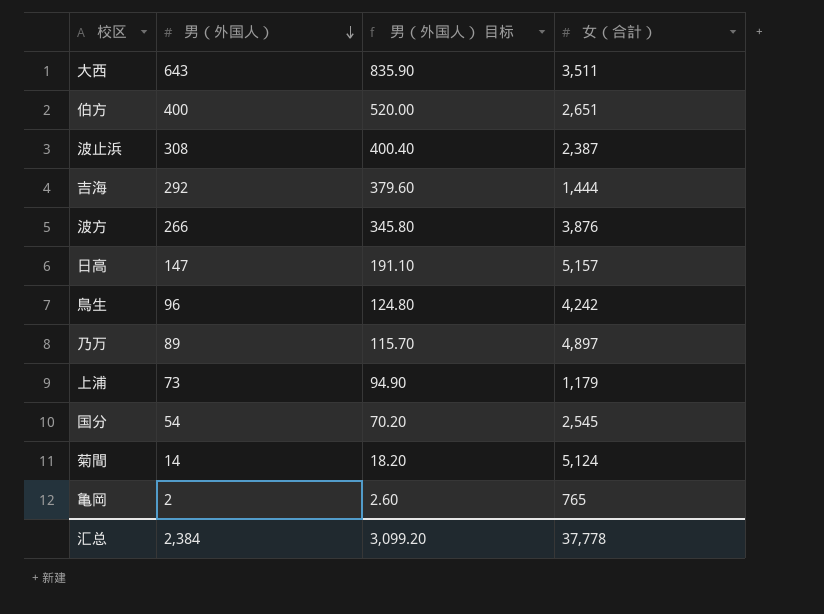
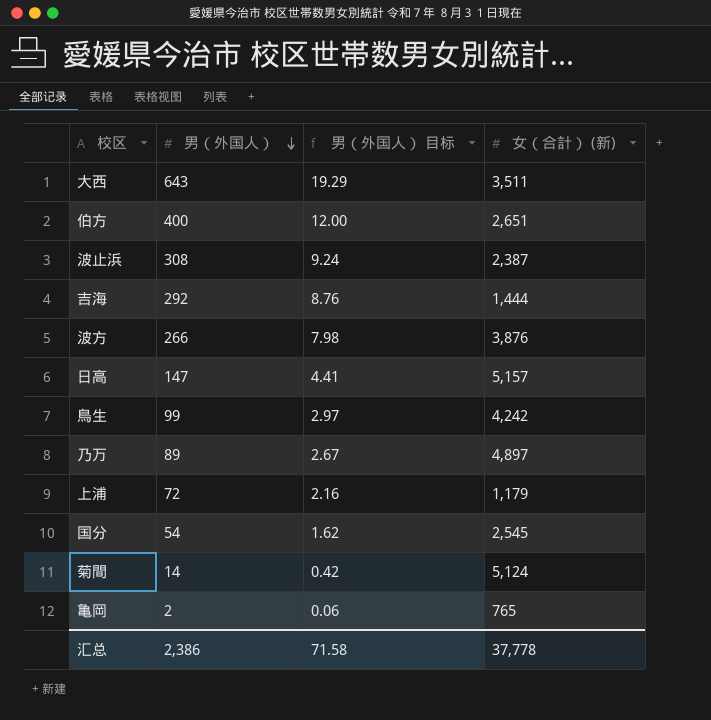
column 男（外国人） 目标 | formula: [男（外国人）] * 1.3 -> [男（外国人）] * 0.03
column name: 女（合計） -> 女（合計） (新)
鳥生 | 男（外国人）: 96 -> 99
上浦 | 男（外国人）: 73 -> 72
汇总 | 男（外国人）: 2,384 -> 2,386
汇总 | 男（外国人） 目标: 3,099.20 -> 71.58

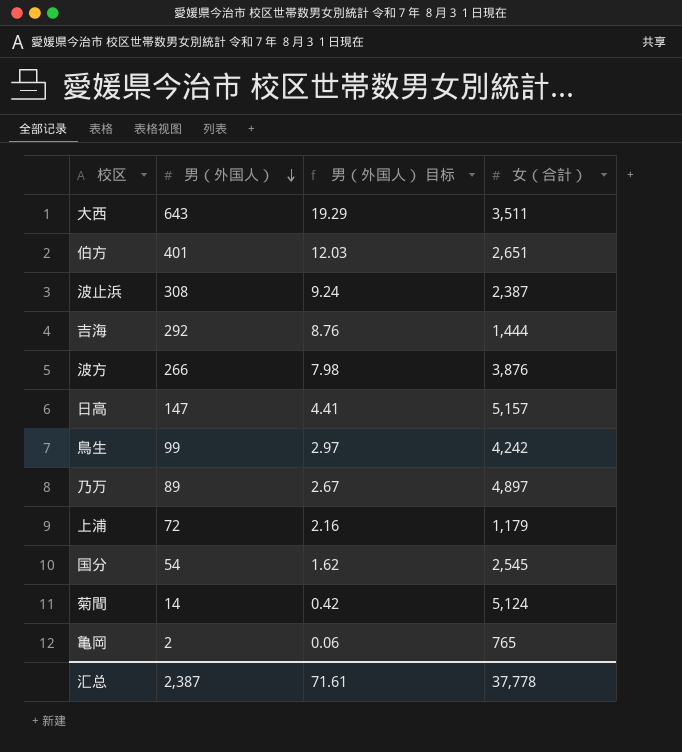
column name: 女（合計） (新) -> 女（合計）
伯方 | 男（外国人）: 400 -> 401
伯方 | 男（外国人） 目标: 12.00 -> 12.03
汇总 | 男（外国人）: 2,386 -> 2,387
汇总 | 男（外国人） 目标: 71.58 -> 71.61

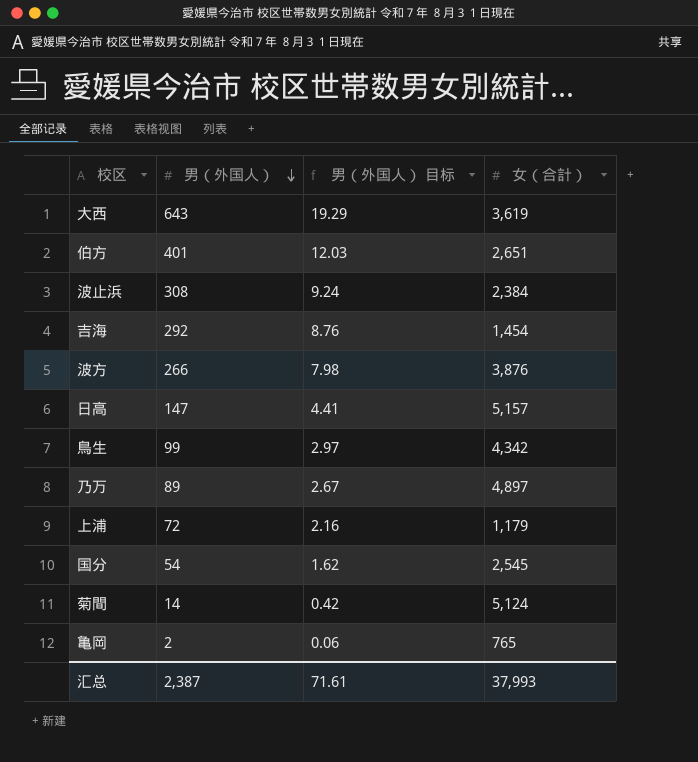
大西 | 女（合計）: 3,511 -> 3,619
波止浜 | 女（合計）: 2,387 -> 2,384
吉海 | 女（合計）: 1,444 -> 1,454
鳥生 | 女（合計）: 4,242 -> 4,342
汇总 | 女（合計）: 37,778 -> 37,993

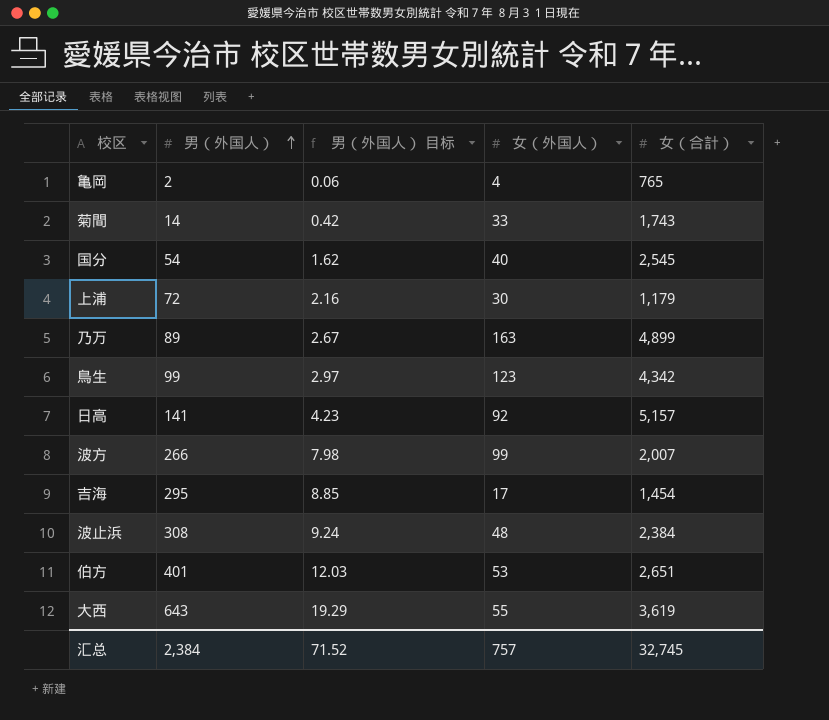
row order: 男（外国人） descending -> 男（外国人） ascending
column 女（外国人） | position: none -> 4
菊間 | 女（合計）: 5,124 -> 1,743
乃万 | 女（合計）: 4,897 -> 4,899
日高 | 男（外国人）: 147 -> 141
日高 | 男（外国人） 目标: 4.41 -> 4.23
波方 | 女（合計）: 3,876 -> 2,007
吉海 | 男（外国人）: 292 -> 295
吉海 | 男（外国人） 目标: 8.76 -> 8.85
汇总 | 男（外国人）: 2,387 -> 2,384
汇总 | 男（外国人） 目标: 71.61 -> 71.52
汇总 | 女（合計）: 37,993 -> 32,745

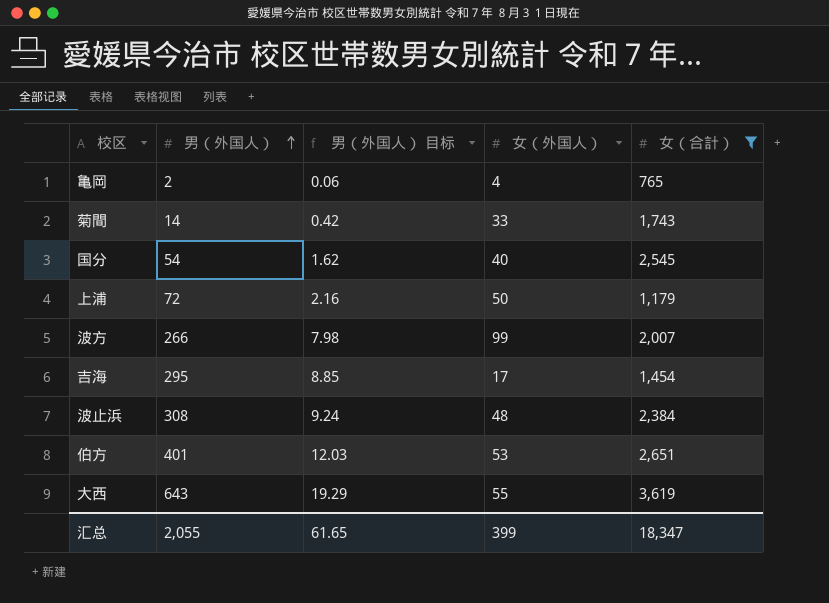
filter: none -> 女（合計） <= 3,619
上浦 | 女（外国人）: 30 -> 50
汇总 | 男（外国人）: 2,384 -> 2,055
汇总 | 男（外国人） 目标: 71.52 -> 61.65
汇总 | 女（外国人）: 757 -> 399
汇总 | 女（合計）: 32,745 -> 18,347

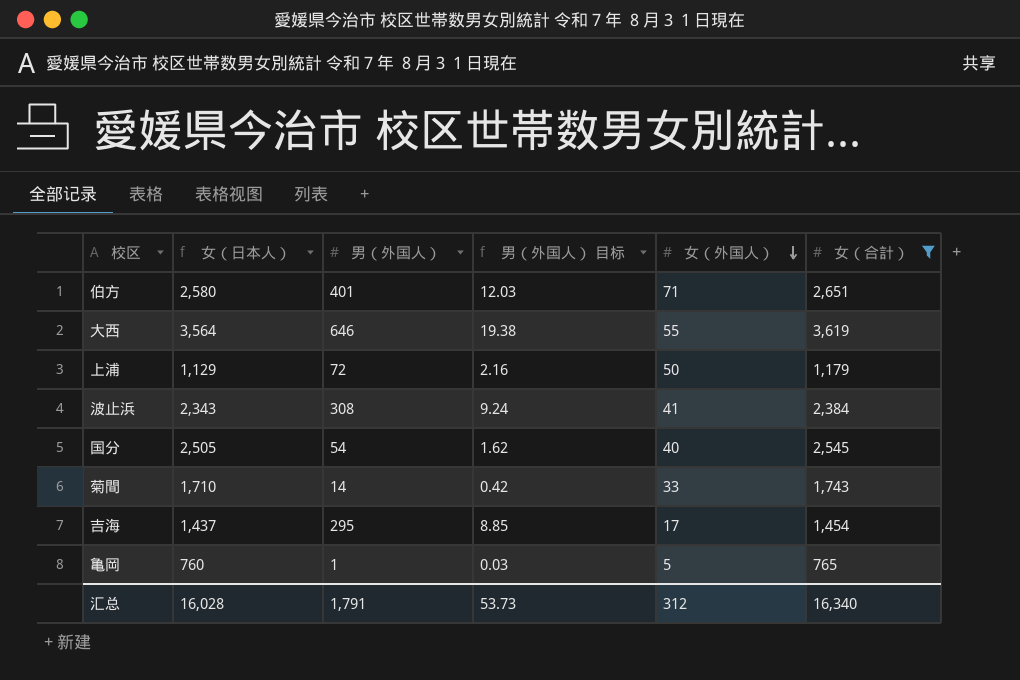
row order: 男（外国人） ascending -> 女（外国人） descending
column 女（日本人） | formula: none -> [女（合計）] - [女（外国人）]
row 波方: 266 | 7.98 | 99 | 2,007 -> none
伯方 | 女（外国人）: 53 -> 71
大西 | 男（外国人）: 643 -> 646
大西 | 男（外国人） 目标: 19.29 -> 19.38
波止浜 | 女（外国人）: 48 -> 41
亀岡 | 男（外国人）: 2 -> 1
亀岡 | 男（外国人） 目标: 0.06 -> 0.03
亀岡 | 女（外国人）: 4 -> 5
汇总 | 男（外国人）: 2,055 -> 1,791
汇总 | 男（外国人） 目标: 61.65 -> 53.73
汇总 | 女（外国人）: 399 -> 312
汇总 | 女（合計）: 18,347 -> 16,340

